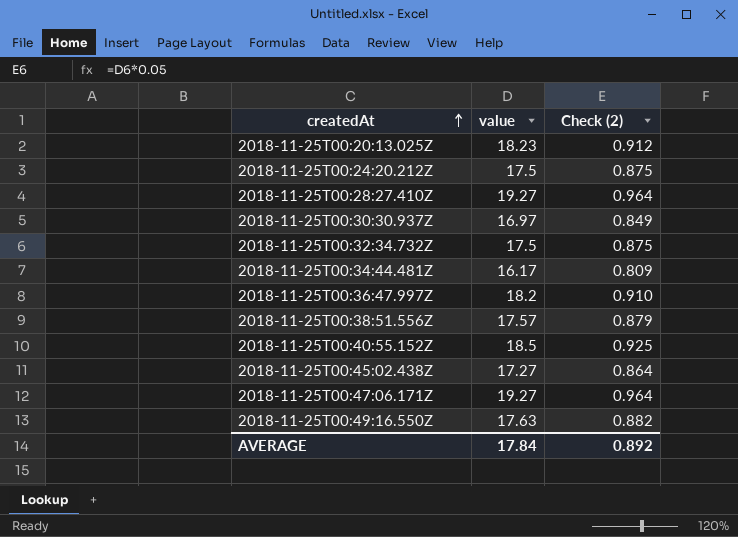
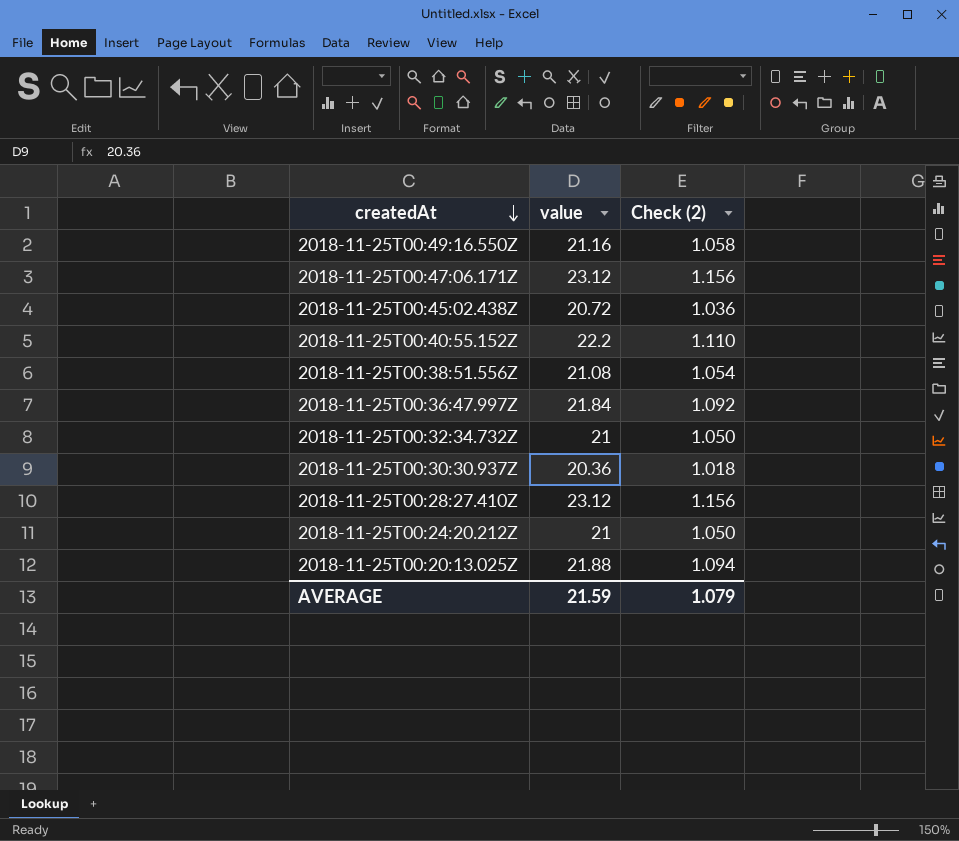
row order: createdAt ascending -> createdAt descending
row 2018-11-25T00:34:44.481Z: 16.17 | 0.809 -> none
2018-11-25T00:49:16.550Z | value: 17.63 -> 21.16
2018-11-25T00:49:16.550Z | Check (2): 0.882 -> 1.058
2018-11-25T00:47:06.171Z | value: 19.27 -> 23.12
2018-11-25T00:47:06.171Z | Check (2): 0.964 -> 1.156
2018-11-25T00:45:02.438Z | value: 17.27 -> 20.72
2018-11-25T00:45:02.438Z | Check (2): 0.864 -> 1.036
2018-11-25T00:40:55.152Z | value: 18.5 -> 22.2
2018-11-25T00:40:55.152Z | Check (2): 0.925 -> 1.110
2018-11-25T00:38:51.556Z | value: 17.57 -> 21.08
2018-11-25T00:38:51.556Z | Check (2): 0.879 -> 1.054
2018-11-25T00:36:47.997Z | value: 18.2 -> 21.84
2018-11-25T00:36:47.997Z | Check (2): 0.910 -> 1.092
2018-11-25T00:32:34.732Z | value: 17.5 -> 21
2018-11-25T00:32:34.732Z | Check (2): 0.875 -> 1.050
2018-11-25T00:30:30.937Z | value: 16.97 -> 20.36
2018-11-25T00:30:30.937Z | Check (2): 0.849 -> 1.018
2018-11-25T00:28:27.410Z | value: 19.27 -> 23.12
2018-11-25T00:28:27.410Z | Check (2): 0.964 -> 1.156
2018-11-25T00:24:20.212Z | value: 17.5 -> 21
2018-11-25T00:24:20.212Z | Check (2): 0.875 -> 1.050
2018-11-25T00:20:13.025Z | value: 18.23 -> 21.88
2018-11-25T00:20:13.025Z | Check (2): 0.912 -> 1.094
AVERAGE | value: 17.84 -> 21.59
AVERAGE | Check (2): 0.892 -> 1.079

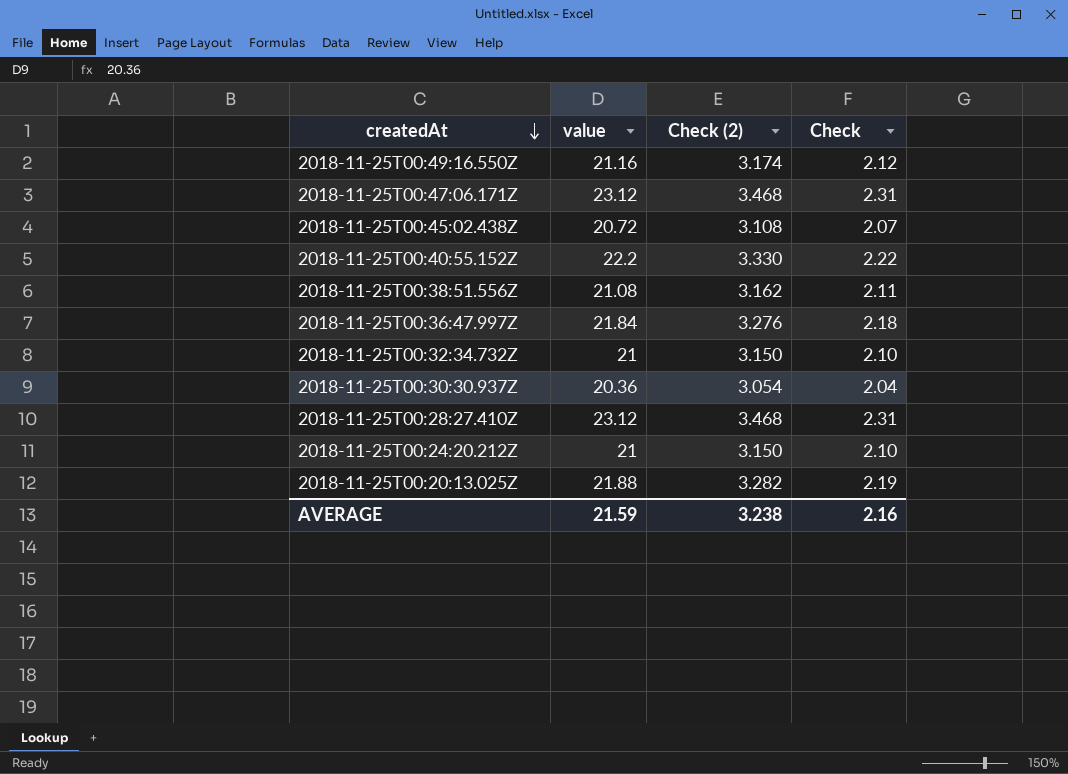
column Check (2) | formula: [value] * 0.05 -> [value] * 0.15
column Check | formula: none -> [value] * 0.1
AVERAGE | Check (2): 1.079 -> 3.238

